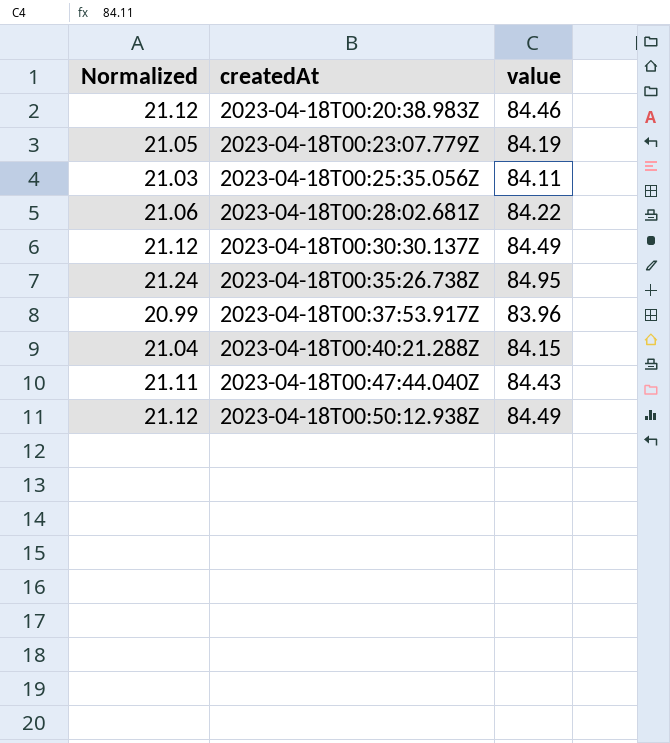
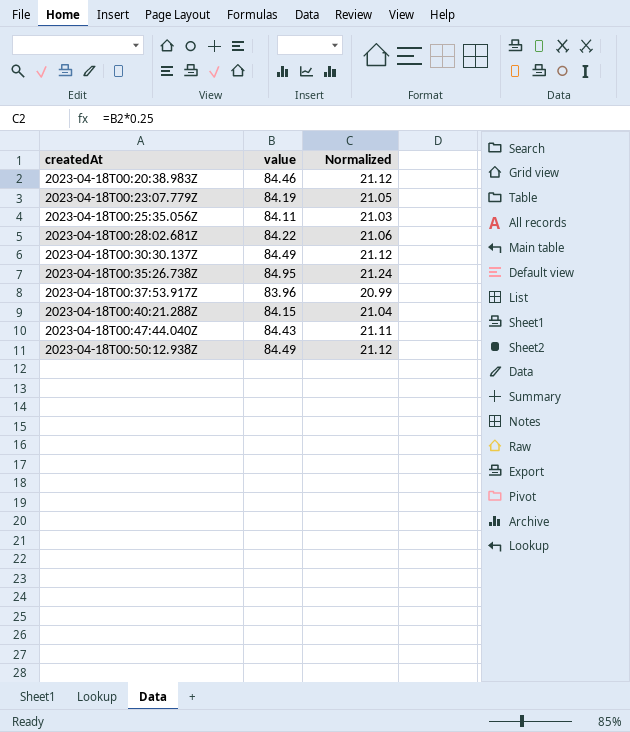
column Normalized | position: 1 -> 3

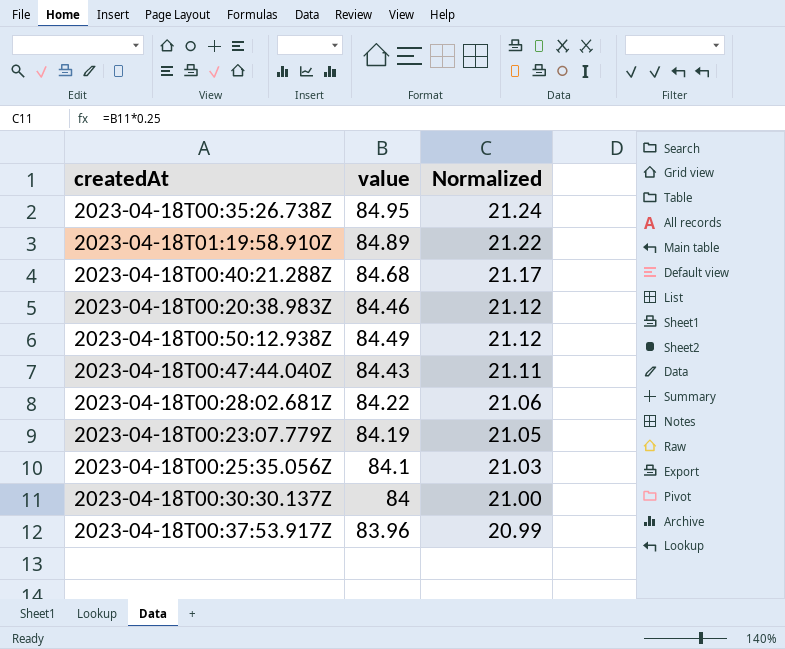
row order: createdAt ascending -> Normalized descending
row 2023-04-18T01:19:58.910Z: none -> 84.89 | 21.22
2023-04-18T00:40:21.288Z | value: 84.15 -> 84.68
2023-04-18T00:40:21.288Z | Normalized: 21.04 -> 21.17
2023-04-18T00:25:35.056Z | value: 84.11 -> 84.1
2023-04-18T00:30:30.137Z | value: 84.49 -> 84
2023-04-18T00:30:30.137Z | Normalized: 21.12 -> 21.00

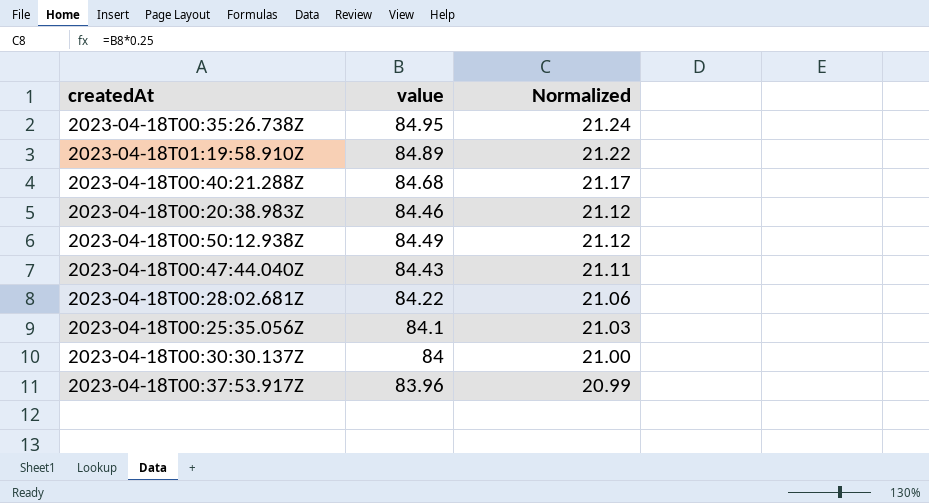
row 2023-04-18T00:23:07.779Z: 84.19 | 21.05 -> none

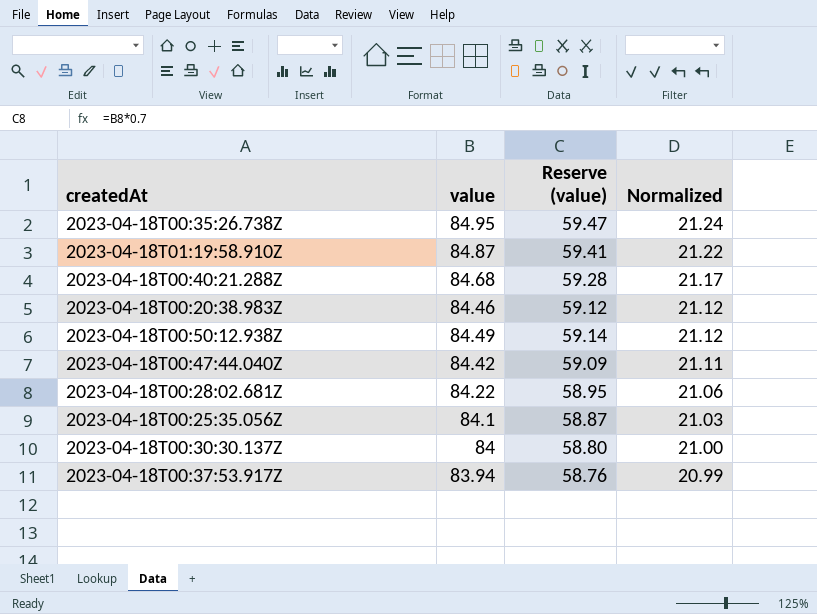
column Reserve (value) | formula: none -> [value] * 0.7
2023-04-18T01:19:58.910Z | value: 84.89 -> 84.87
2023-04-18T00:47:44.040Z | value: 84.43 -> 84.42
2023-04-18T00:37:53.917Z | value: 83.96 -> 83.94

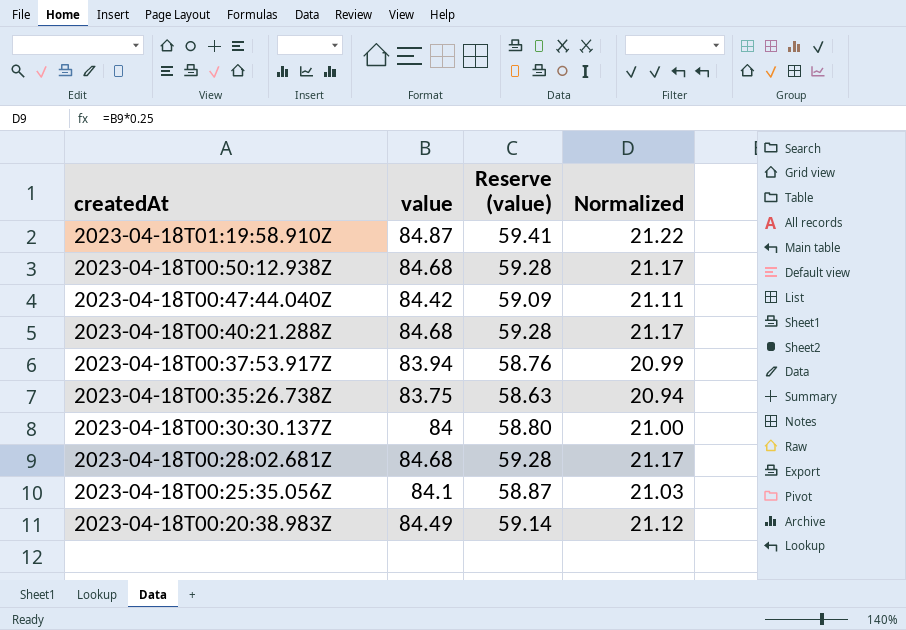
row order: Normalized descending -> createdAt descending
2023-04-18T00:50:12.938Z | value: 84.49 -> 84.68
2023-04-18T00:50:12.938Z | Reserve (value): 59.14 -> 59.28
2023-04-18T00:50:12.938Z | Normalized: 21.12 -> 21.17
2023-04-18T00:35:26.738Z | value: 84.95 -> 83.75
2023-04-18T00:35:26.738Z | Reserve (value): 59.47 -> 58.63
2023-04-18T00:35:26.738Z | Normalized: 21.24 -> 20.94
2023-04-18T00:28:02.681Z | value: 84.22 -> 84.68
2023-04-18T00:28:02.681Z | Reserve (value): 58.95 -> 59.28
2023-04-18T00:28:02.681Z | Normalized: 21.06 -> 21.17
2023-04-18T00:20:38.983Z | value: 84.46 -> 84.49
2023-04-18T00:20:38.983Z | Reserve (value): 59.12 -> 59.14

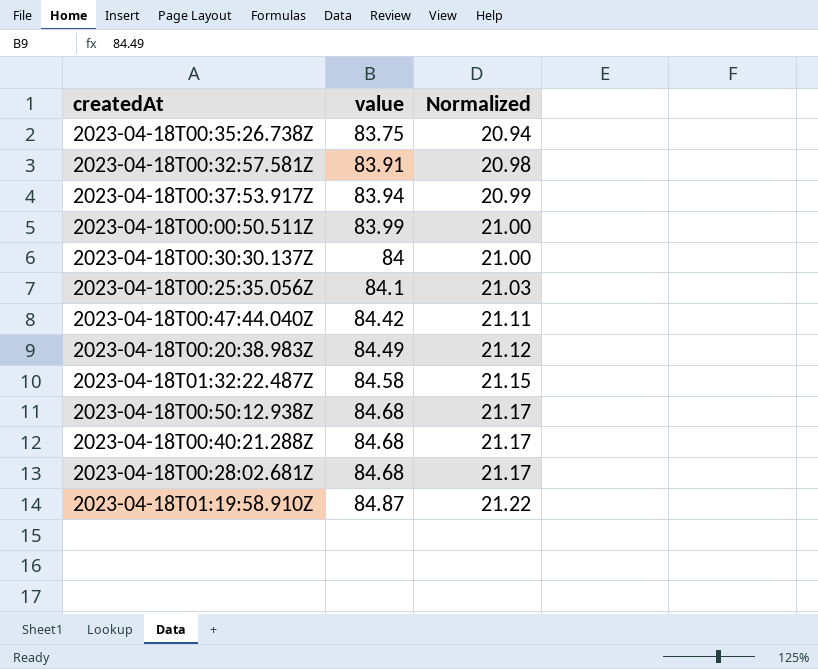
row order: createdAt descending -> value ascending
column Reserve (value) | formula: [value] * 0.7 -> none
row 2023-04-18T00:32:57.581Z: none -> 83.91 | 20.98
row 2023-04-18T00:00:50.511Z: none -> 83.99 | 21.00
row 2023-04-18T01:32:22.487Z: none -> 84.58 | 21.15

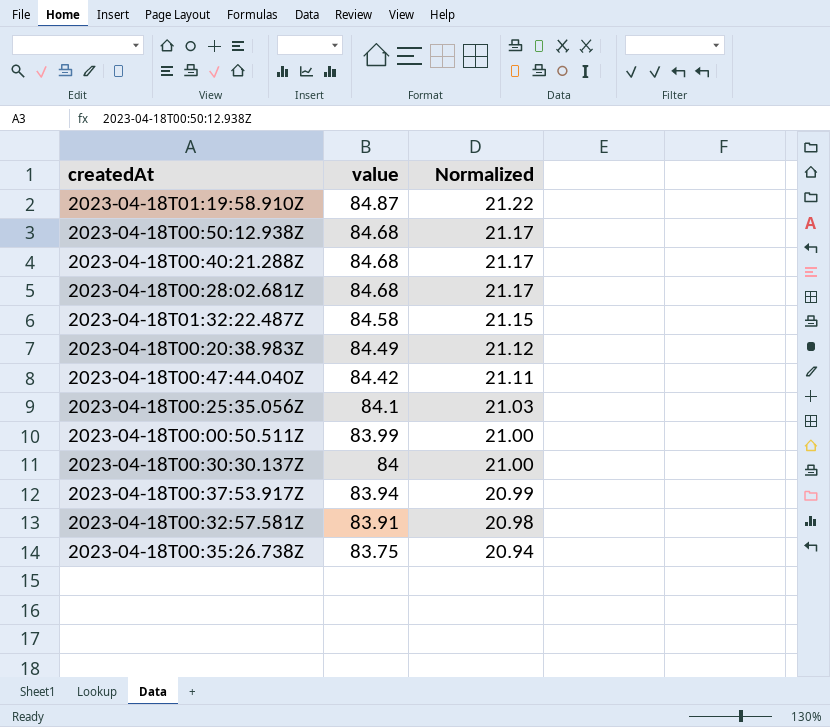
row order: value ascending -> Normalized descending

